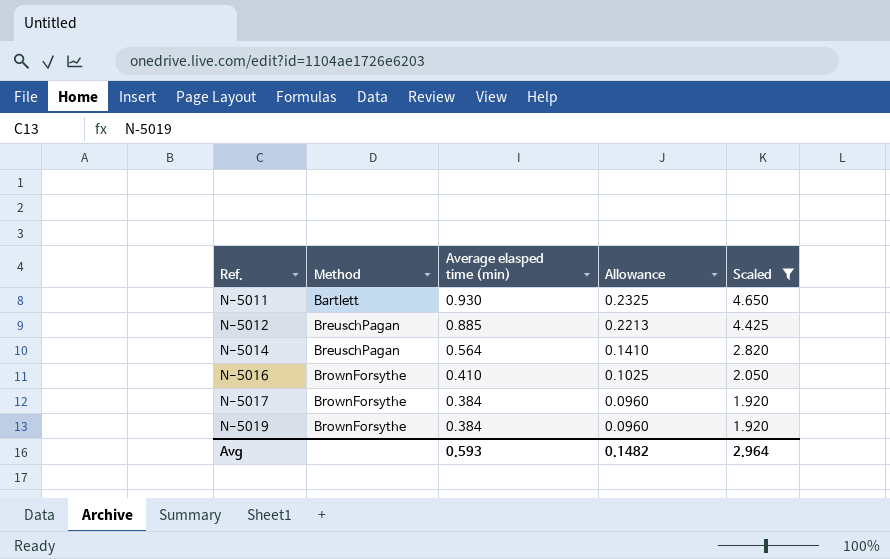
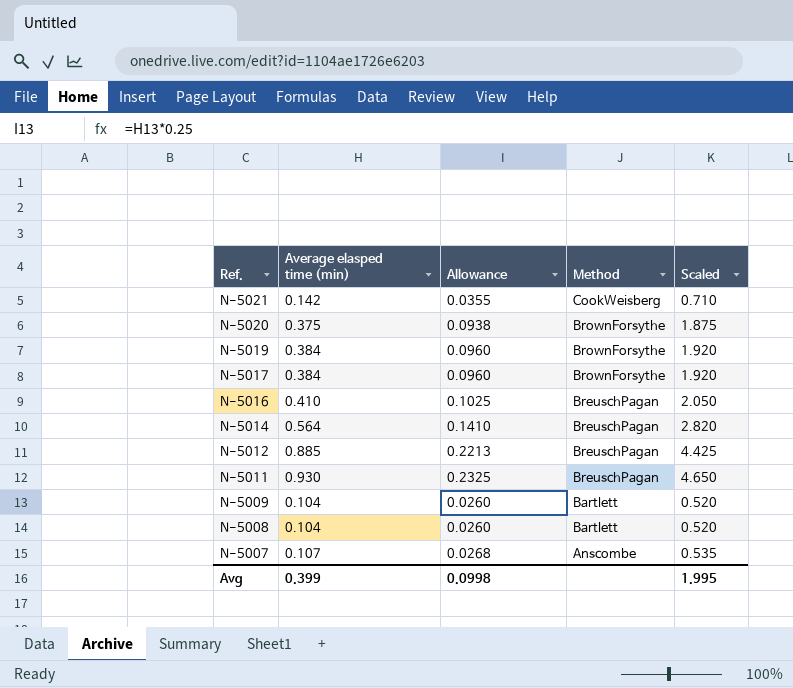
filter: Scaled >= 1.920 -> none
row order: Ref. ascending -> Ref. descending
column Method | position: 2 -> 4
N-5016 | Method: BrownForsythe -> BreuschPagan
N-5011 | Method: Bartlett -> BreuschPagan
Avg | Average elasped time (min): 0.593 -> 0.399
Avg | Allowance: 0.1482 -> 0.0998
Avg | Scaled: 2.964 -> 1.995

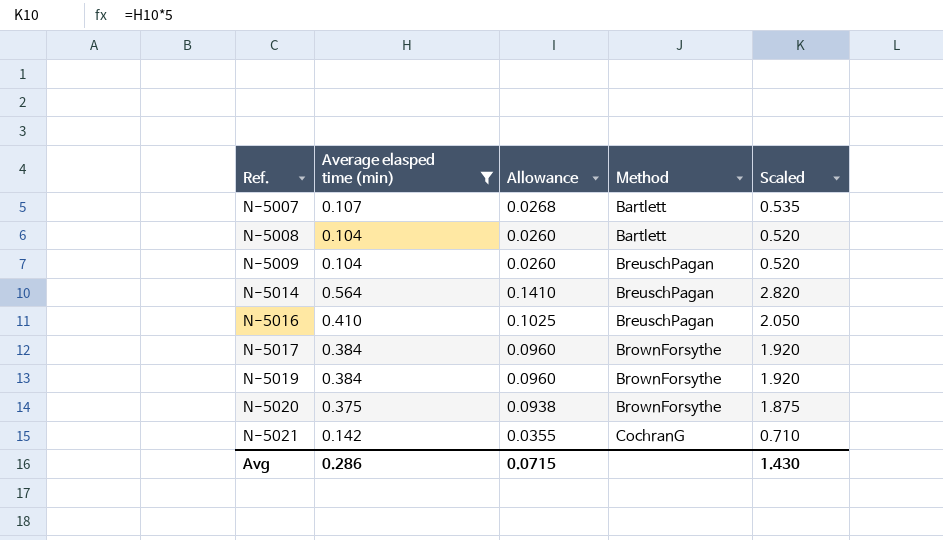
filter: none -> Average elasped time (min) <= 0.564
row order: Ref. descending -> Ref. ascending
N-5007 | Method: Anscombe -> Bartlett
N-5009 | Method: Bartlett -> BreuschPagan
N-5021 | Method: CookWeisberg -> CochranG
Avg | Average elasped time (min): 0.399 -> 0.286
Avg | Allowance: 0.0998 -> 0.0715
Avg | Scaled: 1.995 -> 1.430

